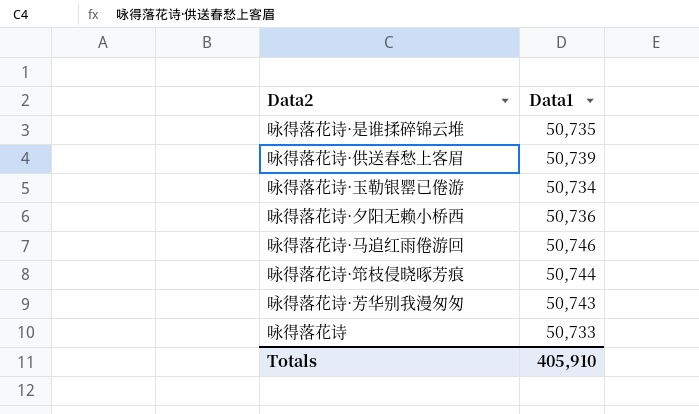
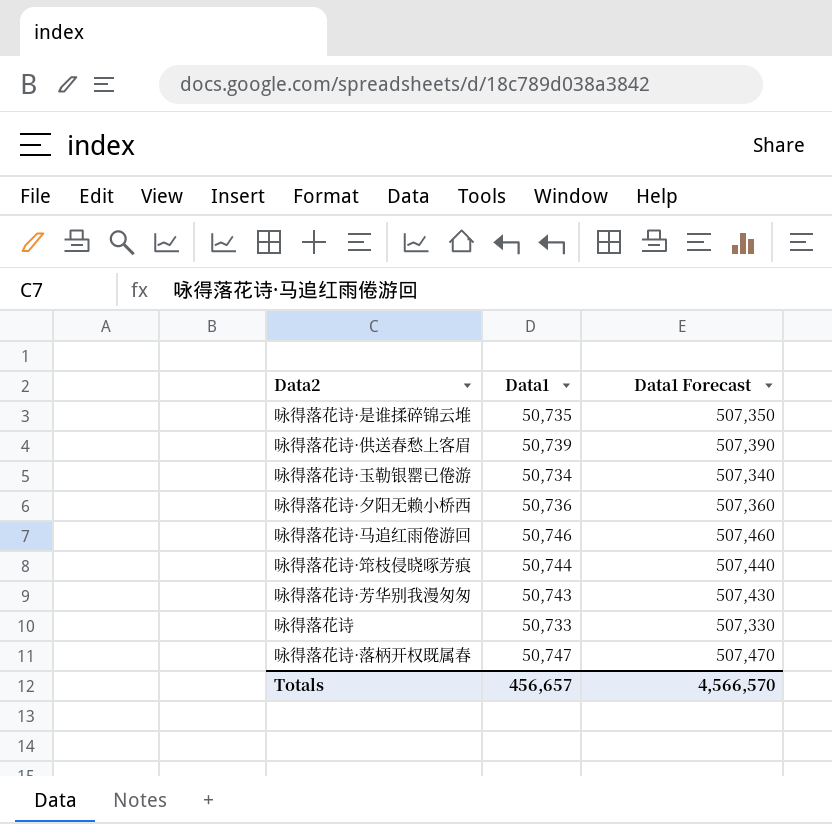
column Data1 Forecast | formula: none -> [Data1] * 10
row 咏得落花诗·落柄开权既属春: none -> 50,747 | 507,470
Totals | Data1: 405,910 -> 456,657

